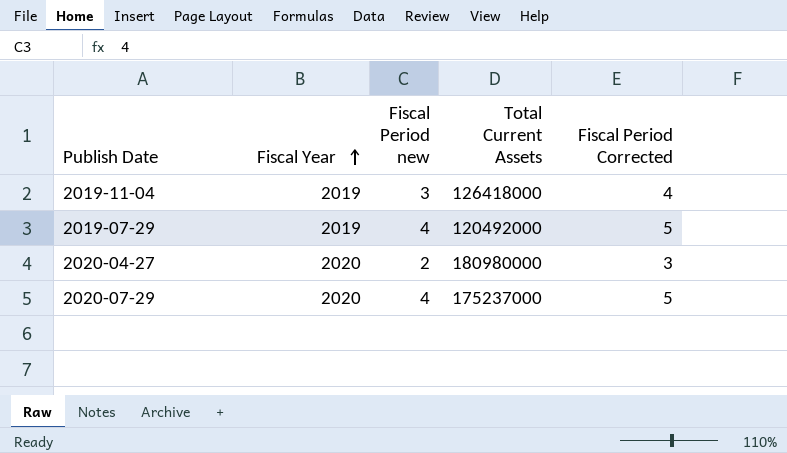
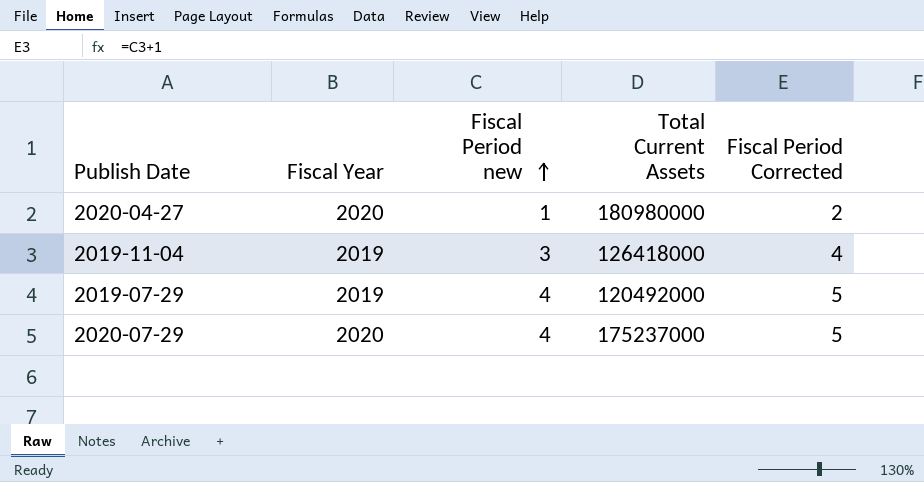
row order: Fiscal Year ascending -> Fiscal Period new ascending
2020-04-27 | Fiscal Period new: 2 -> 1
2020-04-27 | Fiscal Period Corrected: 3 -> 2

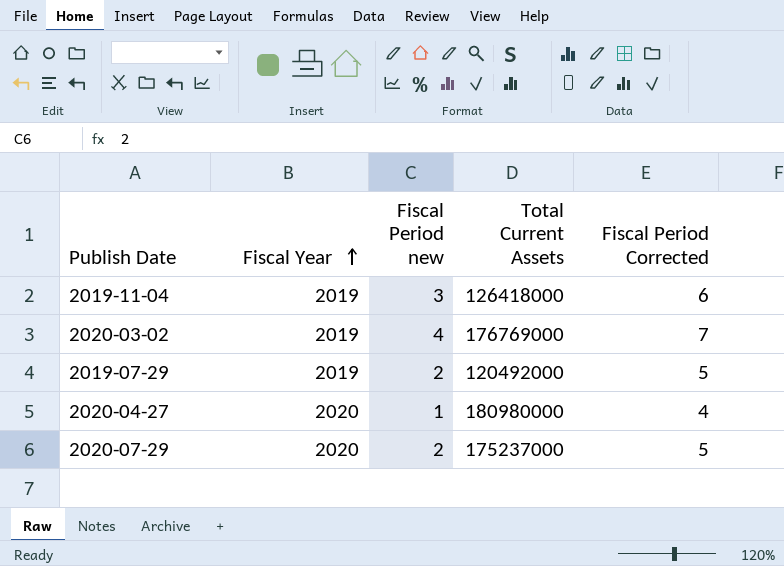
row order: Fiscal Period new ascending -> Fiscal Year ascending
column Fiscal Period Corrected | formula: [Fiscal Period new] + 1 -> [Fiscal Period new] + 3
row 2020-03-02: none -> 2019 | 4 | 176769000 | 7
2019-07-29 | Fiscal Period new: 4 -> 2
2020-07-29 | Fiscal Period new: 4 -> 2

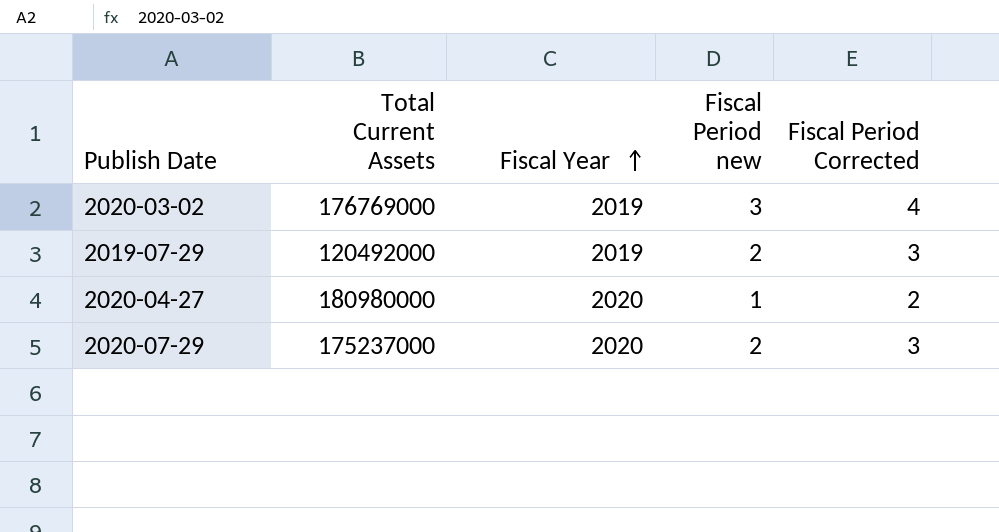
column Total Current Assets | position: 4 -> 2
column Fiscal Period Corrected | formula: [Fiscal Period new] + 3 -> [Fiscal Period new] + 1
row 2019-11-04: 2019 | 3 | 126418000 | 6 -> none
2020-03-02 | Fiscal Period new: 4 -> 3

